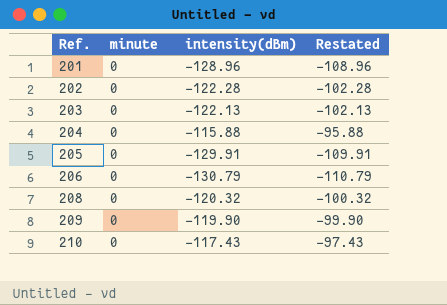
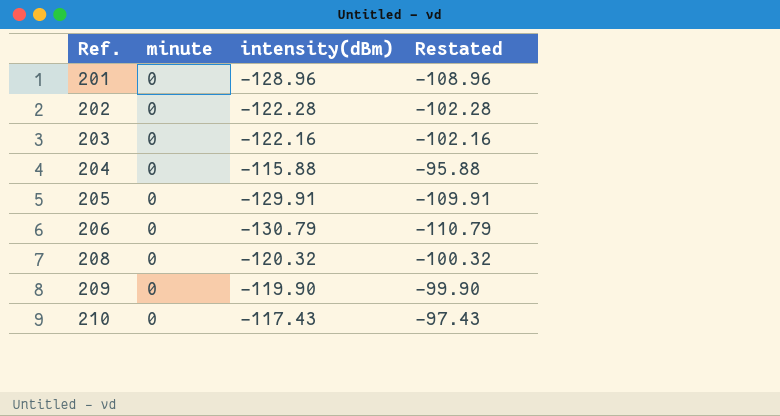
203 | intensity(dBm): -122.13 -> -122.16
203 | Restated: -102.13 -> -102.16

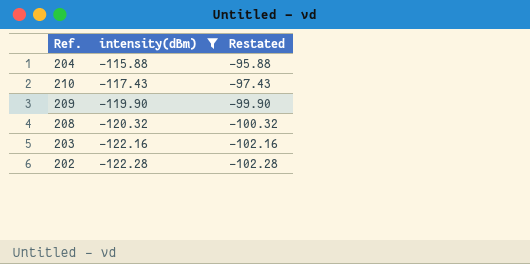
filter: none -> intensity(dBm) >= -122.28
row order: Ref. ascending -> intensity(dBm) descending
column minute | position: 2 -> none

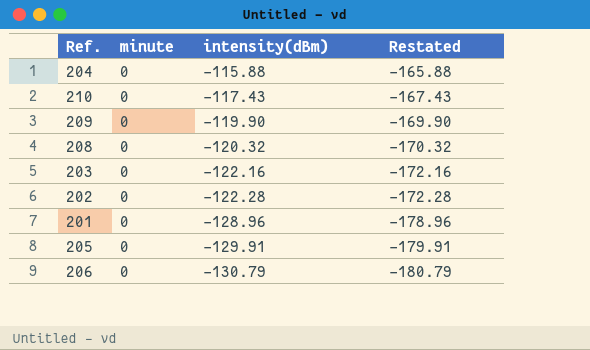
filter: intensity(dBm) >= -122.28 -> none
column minute | position: none -> 2
column Restated | formula: [intensity(dBm)] + 20 -> [intensity(dBm)] - 50

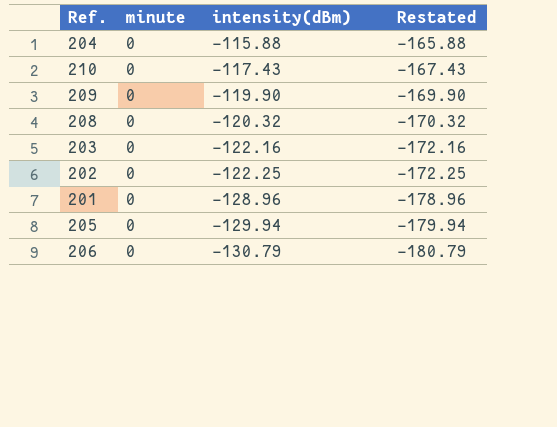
202 | intensity(dBm): -122.28 -> -122.25
202 | Restated: -172.28 -> -172.25
205 | intensity(dBm): -129.91 -> -129.94
205 | Restated: -179.91 -> -179.94

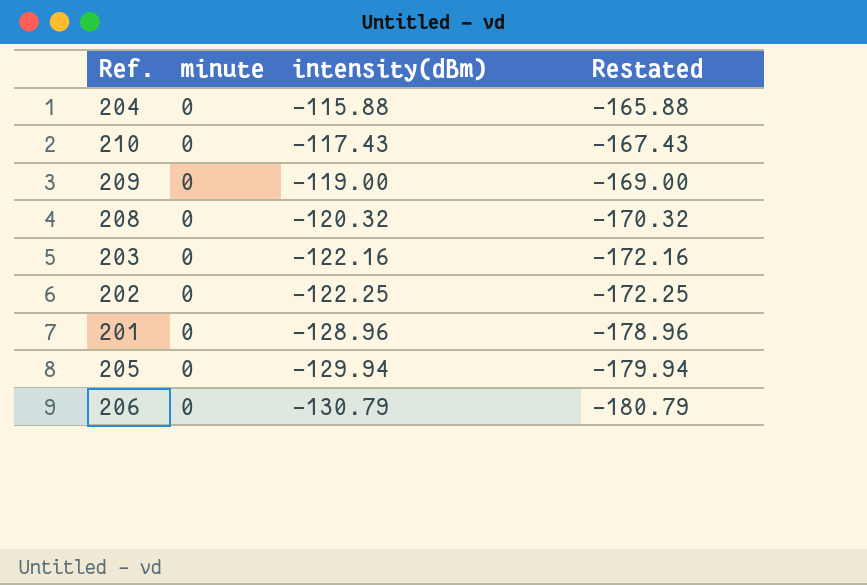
209 | intensity(dBm): -119.90 -> -119.00
209 | Restated: -169.90 -> -169.00

